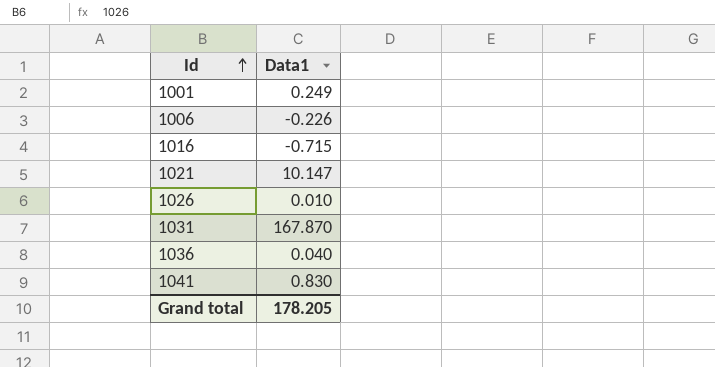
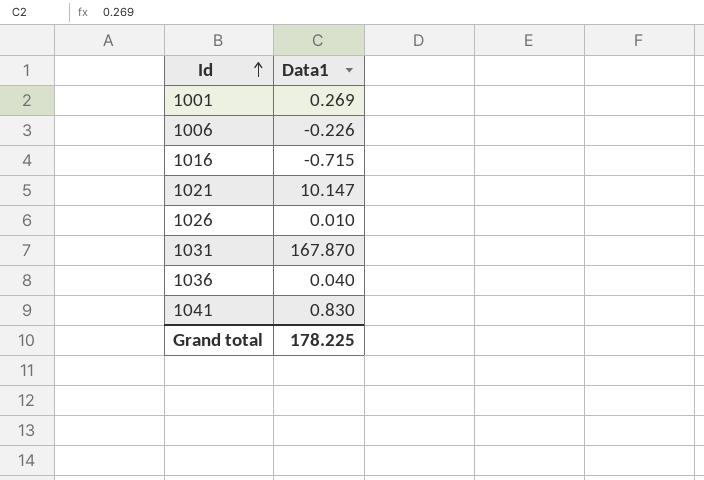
1001 | Data1: 0.249 -> 0.269
Grand total | Data1: 178.205 -> 178.225

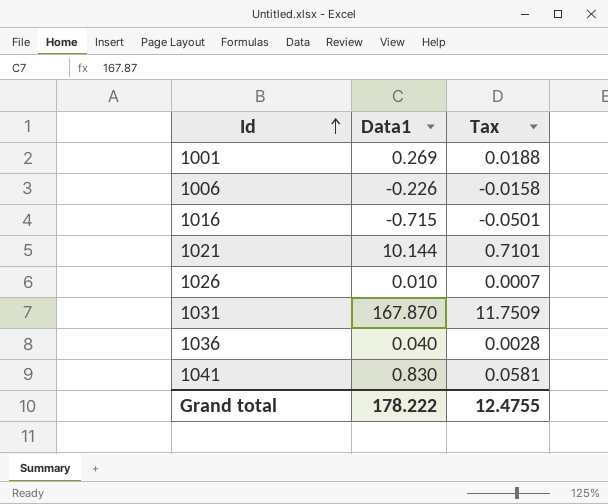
column Tax | formula: none -> [Data1] * 0.07
1021 | Data1: 10.147 -> 10.144
Grand total | Data1: 178.225 -> 178.222

